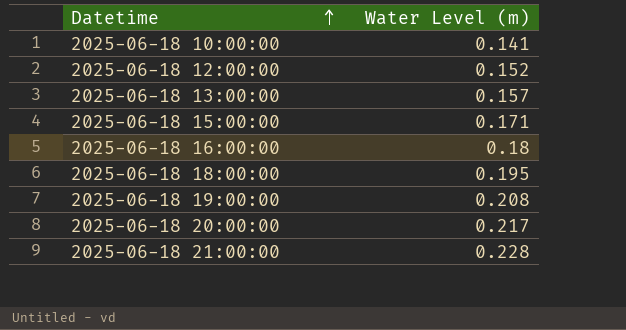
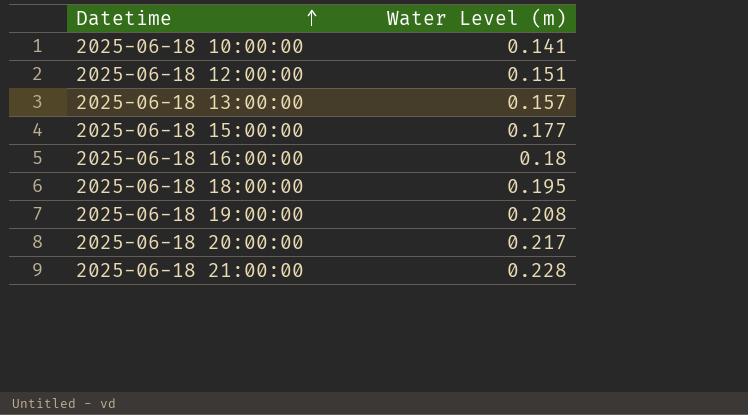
2025-06-18 12:00:00 | Water Level (m): 0.152 -> 0.151
2025-06-18 15:00:00 | Water Level (m): 0.171 -> 0.177

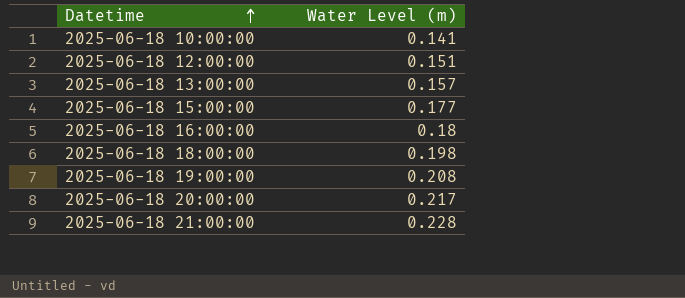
2025-06-18 18:00:00 | Water Level (m): 0.195 -> 0.198

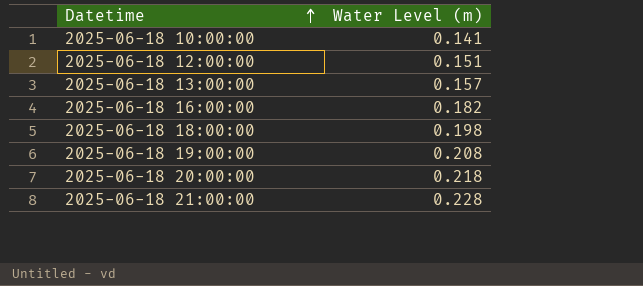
row 2025-06-18 15:00:00: 0.177 -> none
2025-06-18 16:00:00 | Water Level (m): 0.18 -> 0.182
2025-06-18 20:00:00 | Water Level (m): 0.217 -> 0.218

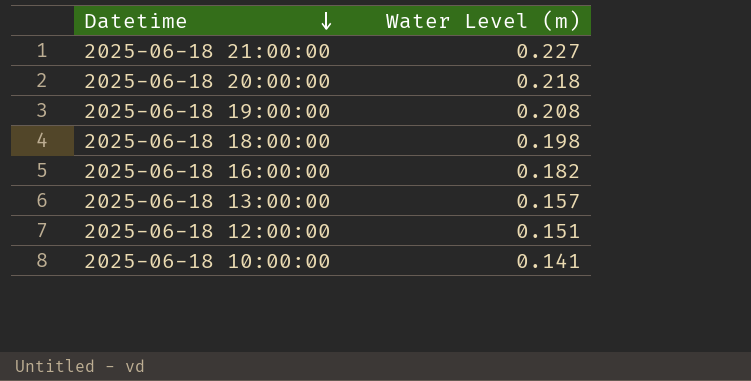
row order: Datetime ascending -> Datetime descending
2025-06-18 21:00:00 | Water Level (m): 0.228 -> 0.227

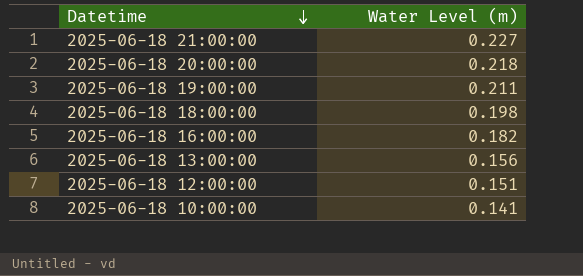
2025-06-18 19:00:00 | Water Level (m): 0.208 -> 0.211
2025-06-18 13:00:00 | Water Level (m): 0.157 -> 0.156

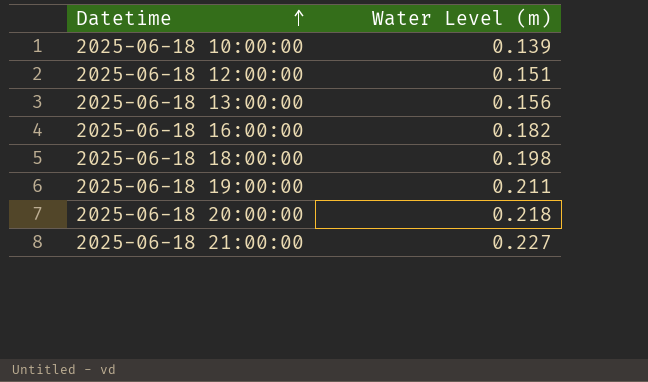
row order: Datetime descending -> Datetime ascending
2025-06-18 10:00:00 | Water Level (m): 0.141 -> 0.139

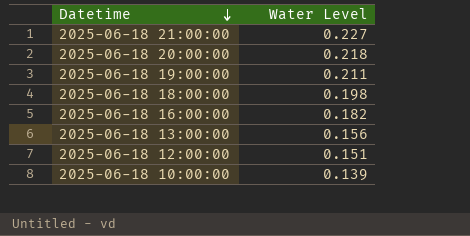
row order: Datetime ascending -> Datetime descending
column name: Water Level (m) -> Water Level

